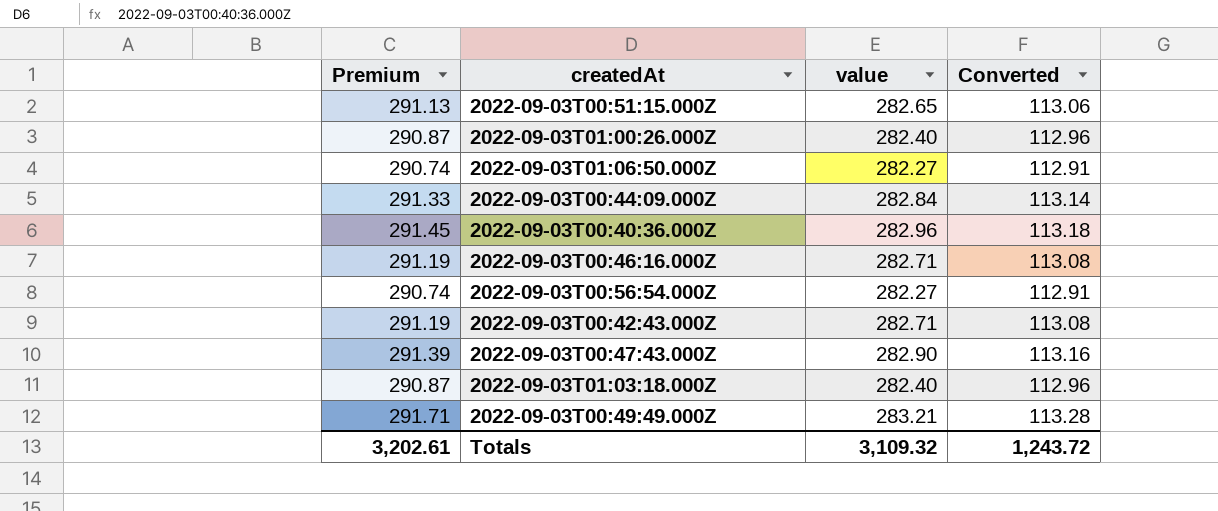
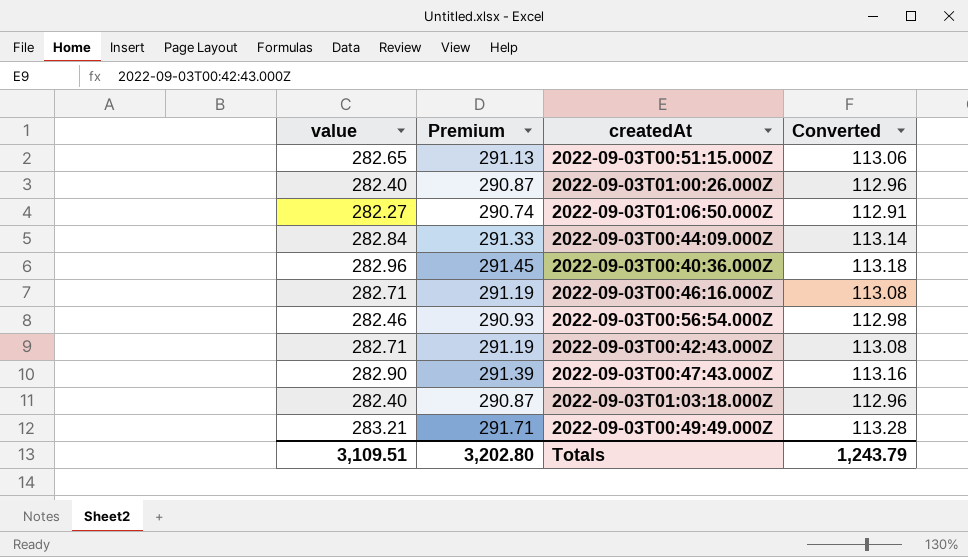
column value | position: 3 -> 1
2022-09-03T00:56:54.000Z | value: 282.27 -> 282.46
2022-09-03T00:56:54.000Z | Premium: 290.74 -> 290.93
2022-09-03T00:56:54.000Z | Converted: 112.91 -> 112.98
Totals | value: 3,109.32 -> 3,109.51
Totals | Premium: 3,202.61 -> 3,202.80
Totals | Converted: 1,243.72 -> 1,243.79

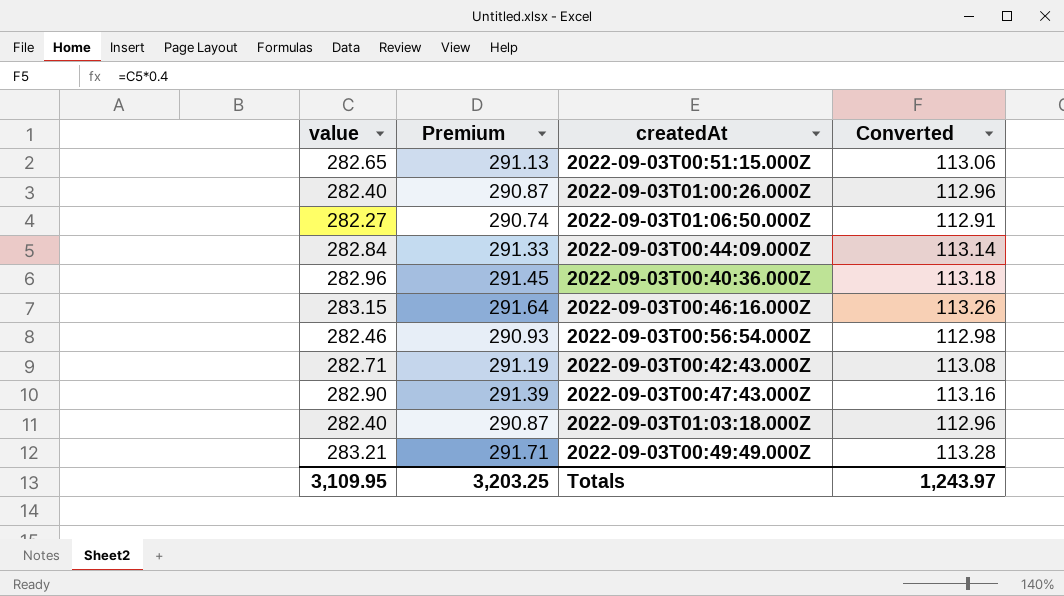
2022-09-03T00:46:16.000Z | value: 282.71 -> 283.15
2022-09-03T00:46:16.000Z | Premium: 291.19 -> 291.64
2022-09-03T00:46:16.000Z | Converted: 113.08 -> 113.26
Totals | value: 3,109.51 -> 3,109.95
Totals | Premium: 3,202.80 -> 3,203.25
Totals | Converted: 1,243.79 -> 1,243.97

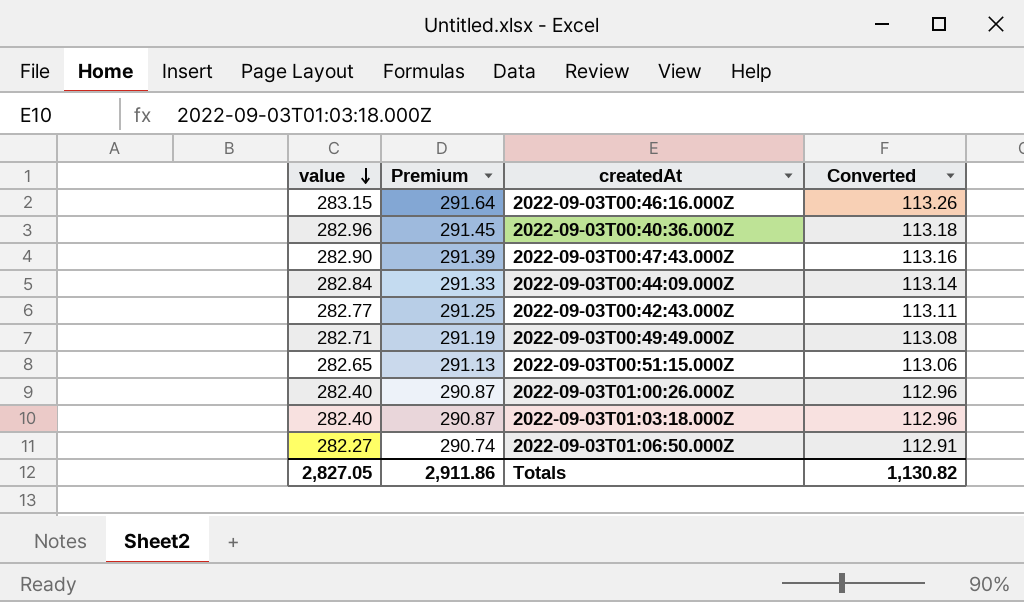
row order: none -> value descending
row 2022-09-03T00:56:54.000Z: 282.46 | 290.93 | 112.98 -> none
2022-09-03T00:42:43.000Z | value: 282.71 -> 282.77
2022-09-03T00:42:43.000Z | Premium: 291.19 -> 291.25
2022-09-03T00:42:43.000Z | Converted: 113.08 -> 113.11
2022-09-03T00:49:49.000Z | value: 283.21 -> 282.71
2022-09-03T00:49:49.000Z | Premium: 291.71 -> 291.19
2022-09-03T00:49:49.000Z | Converted: 113.28 -> 113.08
Totals | value: 3,109.95 -> 2,827.05
Totals | Premium: 3,203.25 -> 2,911.86
Totals | Converted: 1,243.97 -> 1,130.82

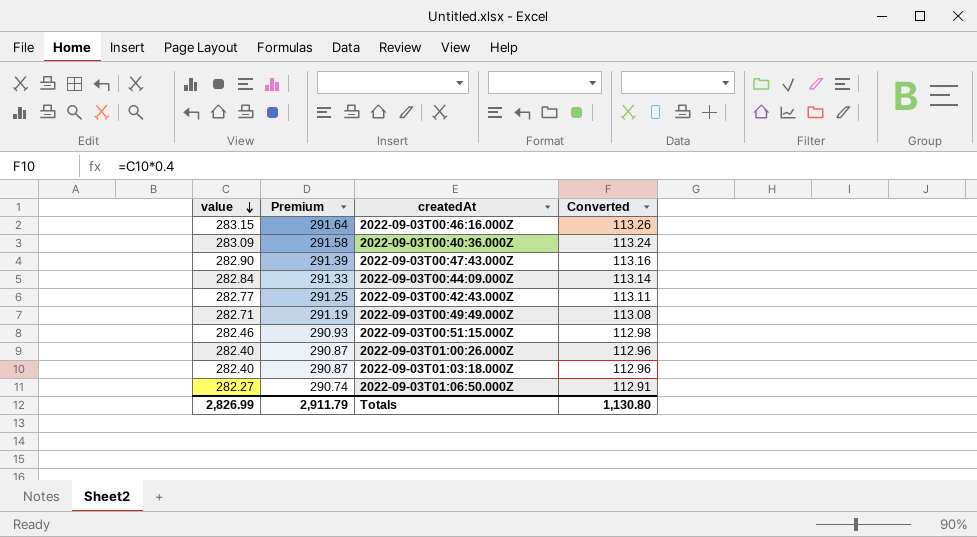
2022-09-03T00:40:36.000Z | value: 282.96 -> 283.09
2022-09-03T00:40:36.000Z | Premium: 291.45 -> 291.58
2022-09-03T00:40:36.000Z | Converted: 113.18 -> 113.24
2022-09-03T00:51:15.000Z | value: 282.65 -> 282.46
2022-09-03T00:51:15.000Z | Premium: 291.13 -> 290.93
2022-09-03T00:51:15.000Z | Converted: 113.06 -> 112.98
Totals | value: 2,827.05 -> 2,826.99
Totals | Premium: 2,911.86 -> 2,911.79
Totals | Converted: 1,130.82 -> 1,130.80

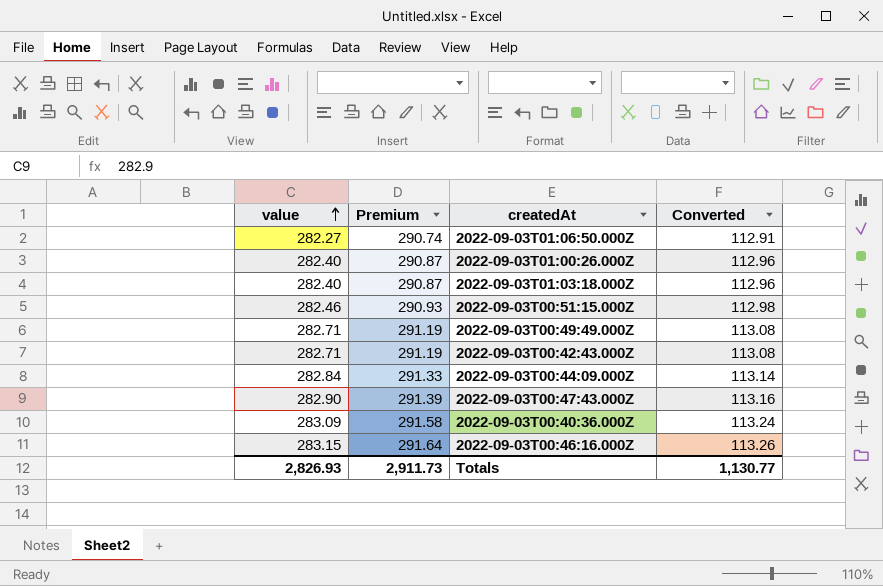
row order: value descending -> value ascending
2022-09-03T00:42:43.000Z | value: 282.77 -> 282.71
2022-09-03T00:42:43.000Z | Premium: 291.25 -> 291.19
2022-09-03T00:42:43.000Z | Converted: 113.11 -> 113.08
Totals | value: 2,826.99 -> 2,826.93
Totals | Premium: 2,911.79 -> 2,911.73
Totals | Converted: 1,130.80 -> 1,130.77

